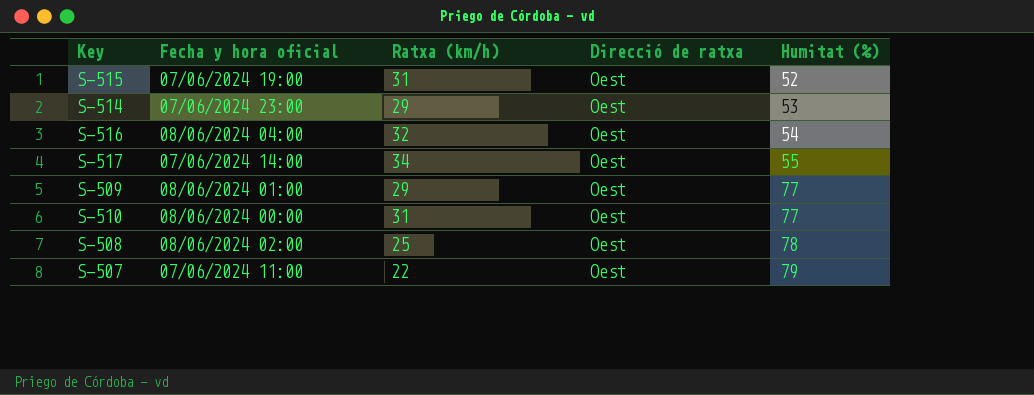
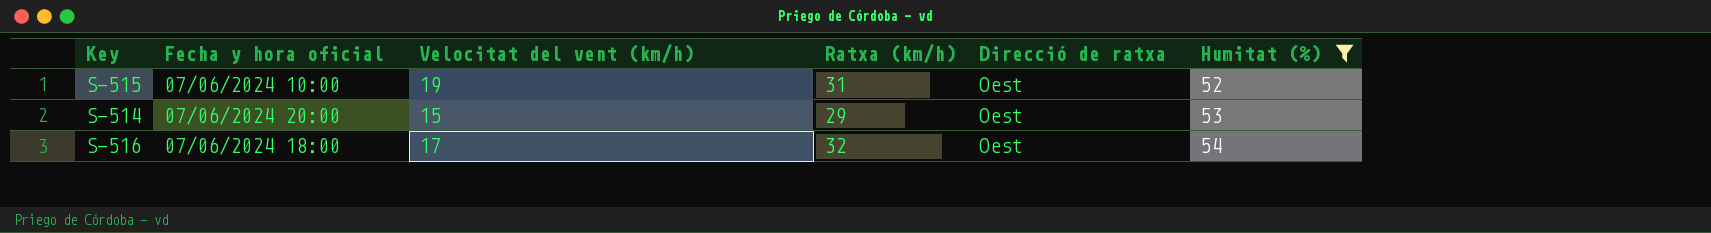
filter: none -> Humitat (%) <= 54
column Velocitat del vent (km/h) | position: none -> 3
S-515 | Fecha y hora oficial: 07/06/2024 19:00 -> 07/06/2024 10:00
S-514 | Fecha y hora oficial: 07/06/2024 23:00 -> 07/06/2024 20:00
S-516 | Fecha y hora oficial: 08/06/2024 04:00 -> 07/06/2024 18:00

